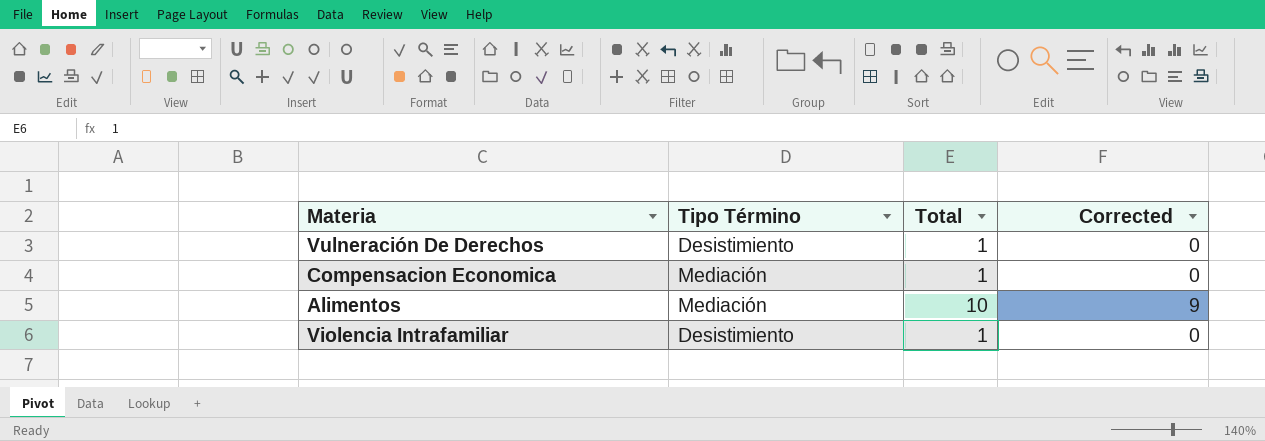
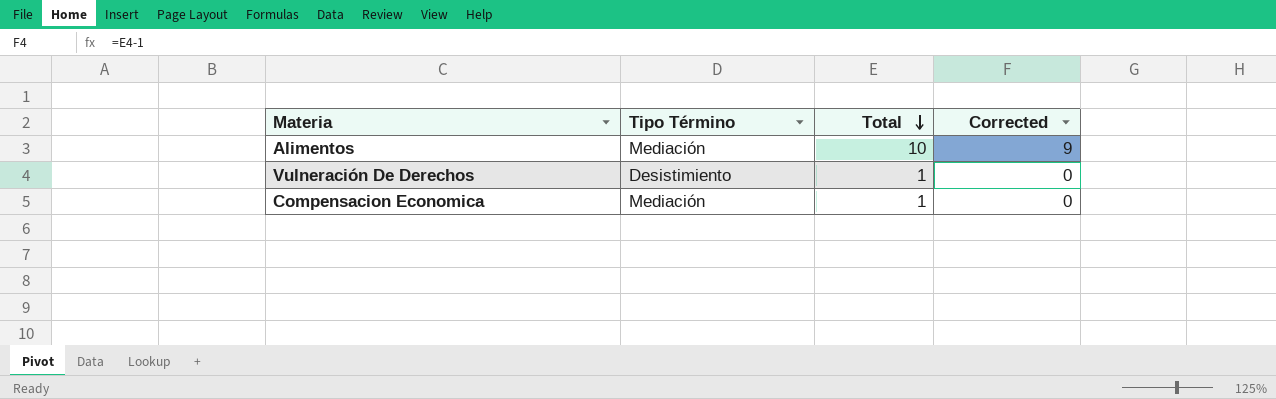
row order: none -> Total descending
row Violencia Intrafamiliar: Desistimiento | 1 | 0 -> none

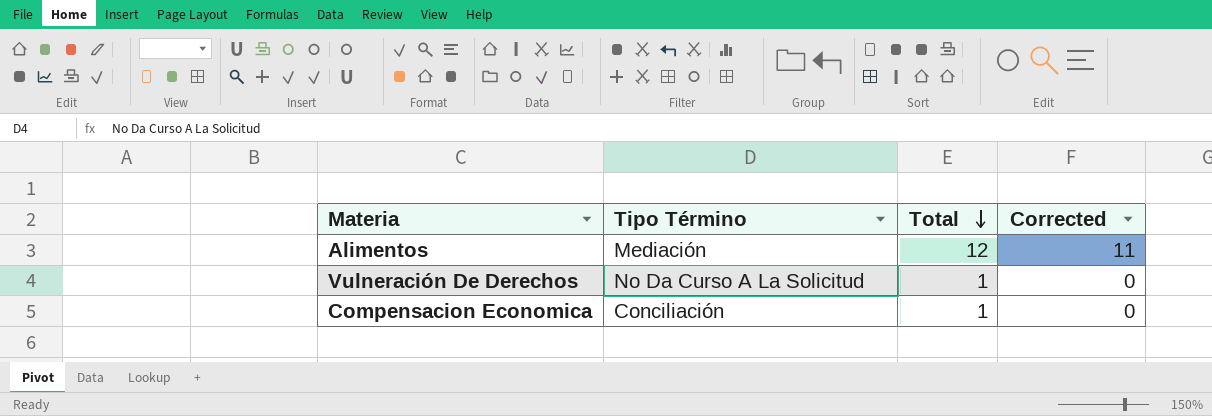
Alimentos | Total: 10 -> 12
Alimentos | Corrected: 9 -> 11
Vulneración De Derechos | Tipo Término: Desistimiento -> No Da Curso A La Solicitud
Compensacion Economica | Tipo Término: Mediación -> Conciliación

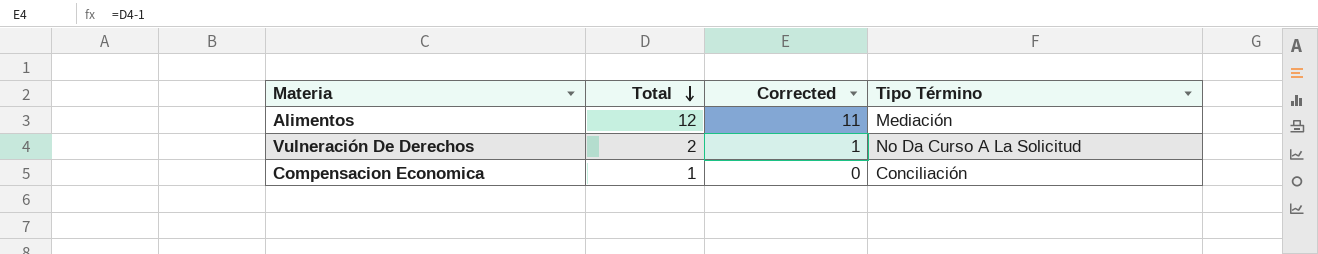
column Tipo Término | position: 2 -> 4
Vulneración De Derechos | Total: 1 -> 2
Vulneración De Derechos | Corrected: 0 -> 1

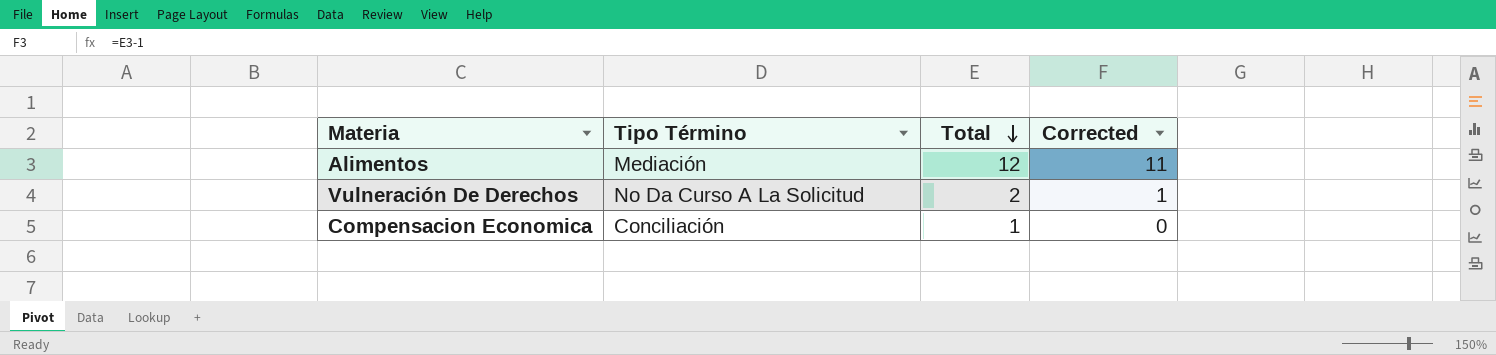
column Tipo Término | position: 4 -> 2

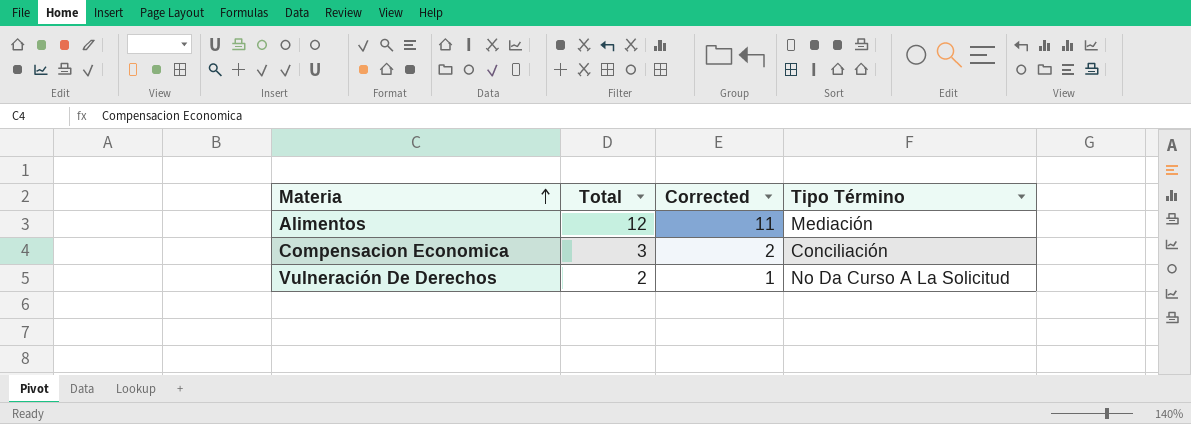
row order: Total descending -> Materia ascending
column Tipo Término | position: 2 -> 4
Compensacion Economica | Total: 1 -> 3
Compensacion Economica | Corrected: 0 -> 2

